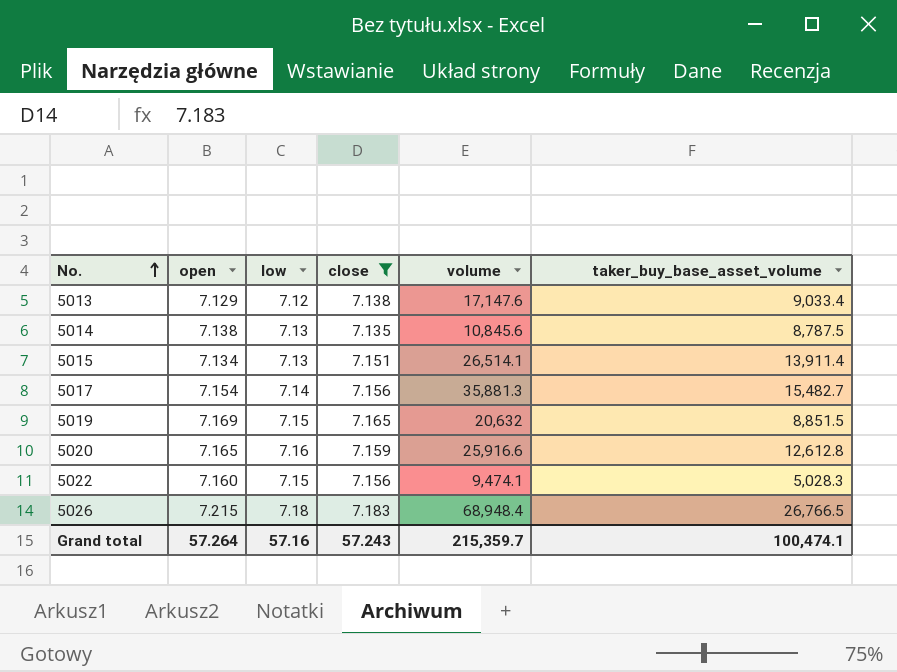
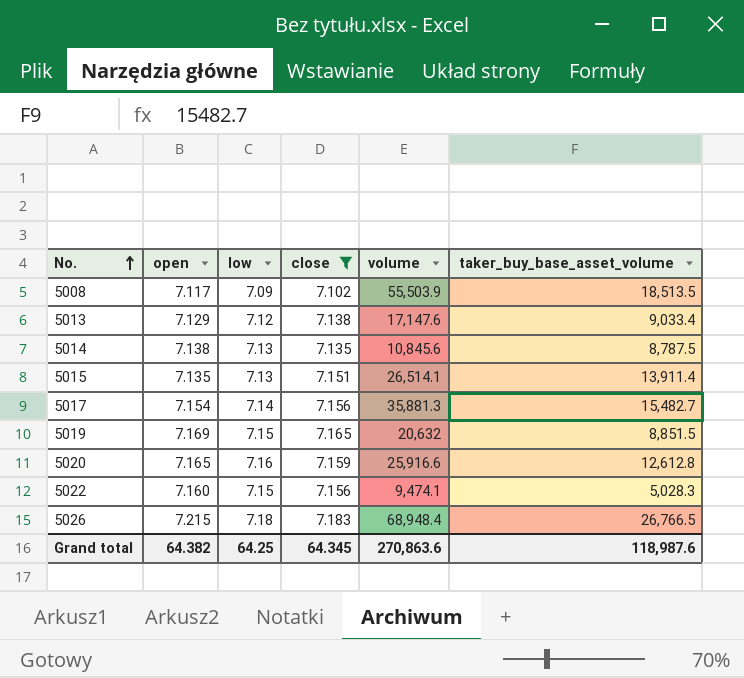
row 5008: none -> 7.117 | 7.09 | 7.102 | 55,503.9 | 18,513.5
5015 | open: 7.134 -> 7.135
Grand total | open: 57.264 -> 64.382
Grand total | low: 57.16 -> 64.25
Grand total | close: 57.243 -> 64.345
Grand total | volume: 215,359.7 -> 270,863.6
Grand total | taker_buy_base_asset_volume: 100,474.1 -> 118,987.6

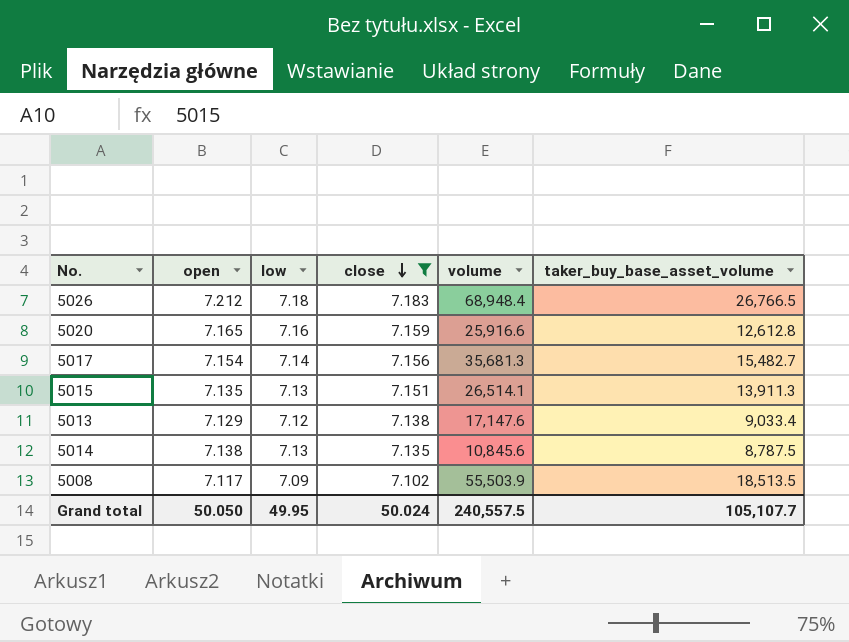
row order: No. ascending -> close descending
row 5019: 7.169 | 7.15 | 7.165 | 20,632 | 8,851.5 -> none
row 5022: 7.160 | 7.15 | 7.156 | 9,474.1 | 5,028.3 -> none
5026 | open: 7.215 -> 7.212
5017 | volume: 35,881.3 -> 35,681.3
5015 | taker_buy_base_asset_volume: 13,911.4 -> 13,911.3
Grand total | open: 64.382 -> 50.050
Grand total | low: 64.25 -> 49.95
Grand total | close: 64.345 -> 50.024
Grand total | volume: 270,863.6 -> 240,557.5
Grand total | taker_buy_base_asset_volume: 118,987.6 -> 105,107.7

